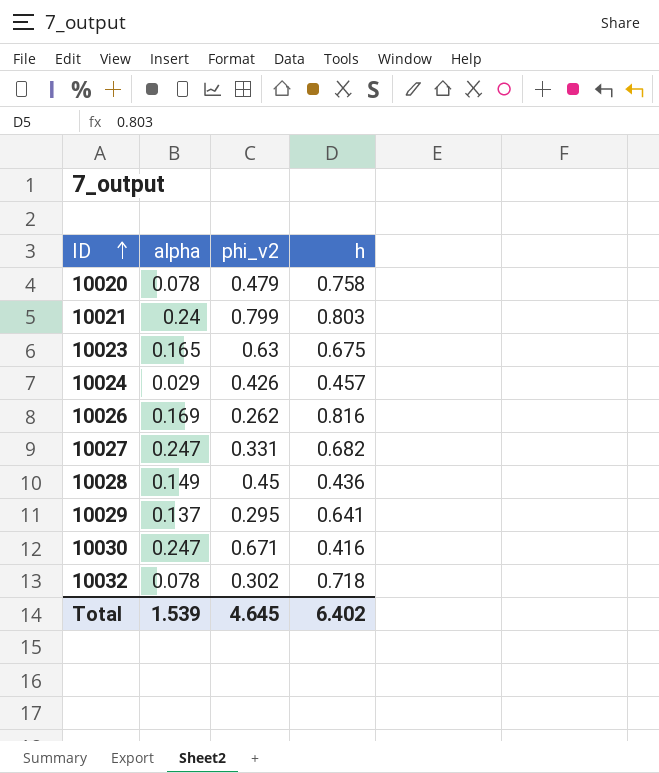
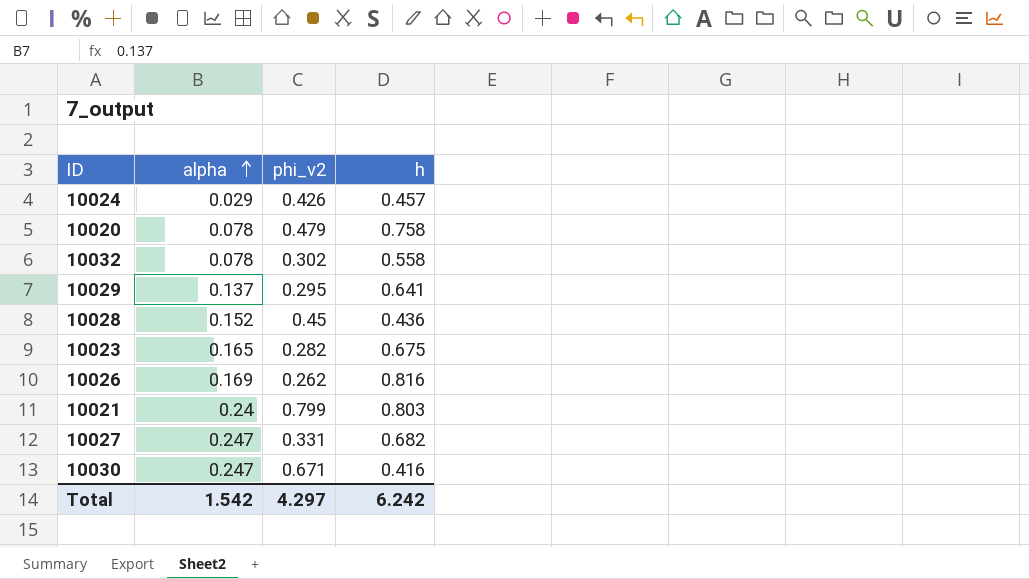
row order: ID ascending -> alpha ascending
10032 | h: 0.718 -> 0.558
10028 | alpha: 0.149 -> 0.152
10023 | phi_v2: 0.63 -> 0.282
Total | alpha: 1.539 -> 1.542
Total | phi_v2: 4.645 -> 4.297
Total | h: 6.402 -> 6.242

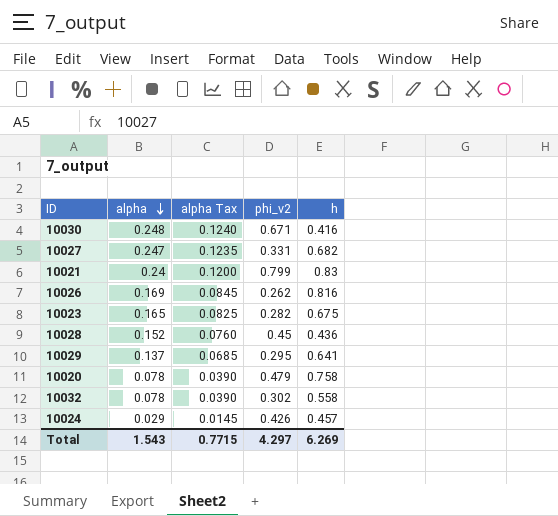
row order: alpha ascending -> alpha descending
column alpha Tax | formula: none -> [alpha] * 0.5
10030 | alpha: 0.247 -> 0.248
10021 | h: 0.803 -> 0.83
Total | alpha: 1.542 -> 1.543
Total | h: 6.242 -> 6.269

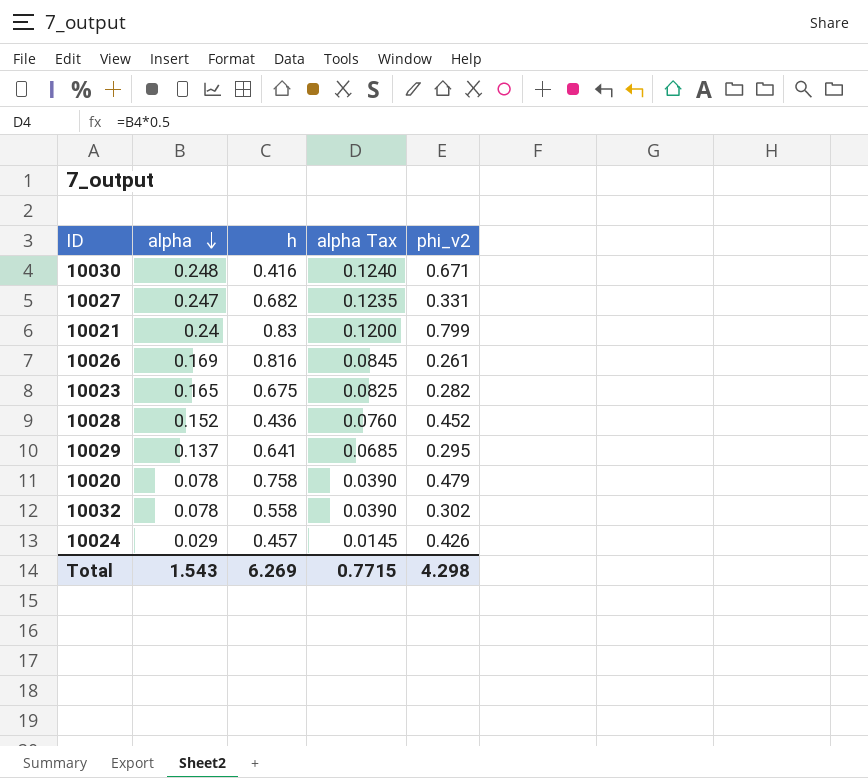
column h | position: 5 -> 3
10026 | phi_v2: 0.262 -> 0.261
10028 | phi_v2: 0.45 -> 0.452
Total | phi_v2: 4.297 -> 4.298

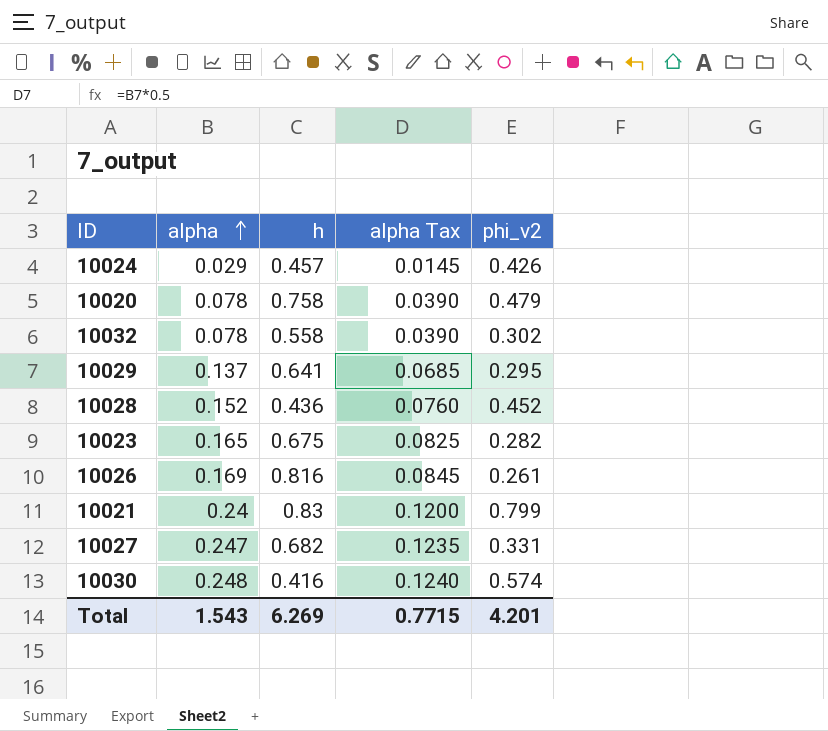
row order: alpha descending -> alpha ascending
10030 | phi_v2: 0.671 -> 0.574
Total | phi_v2: 4.298 -> 4.201

